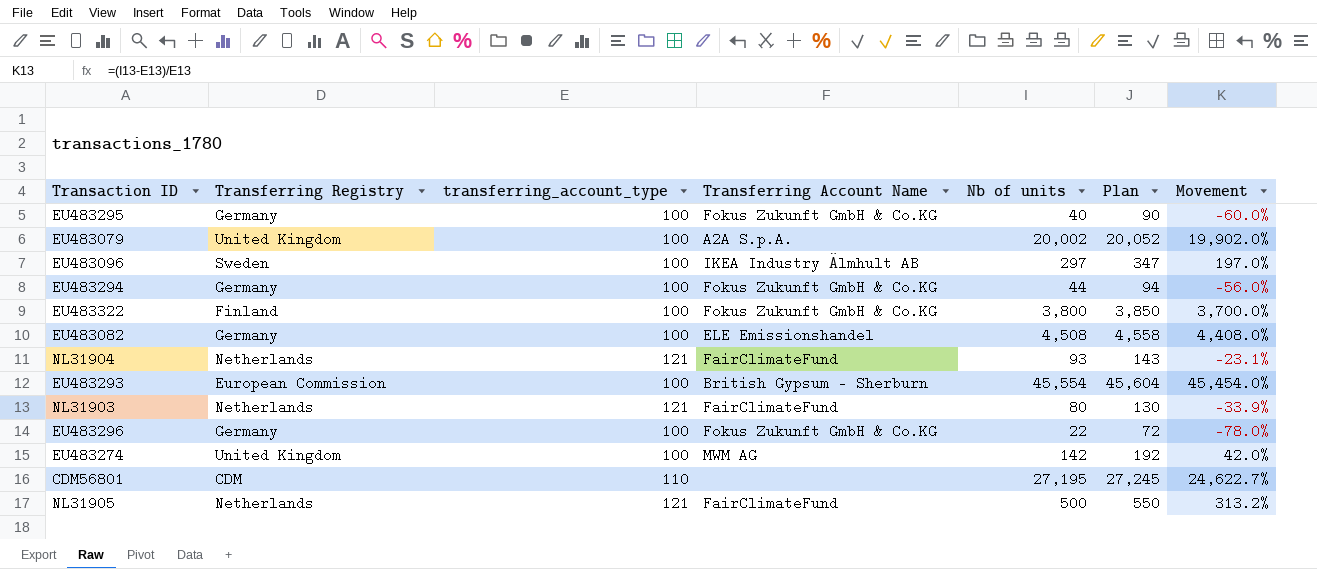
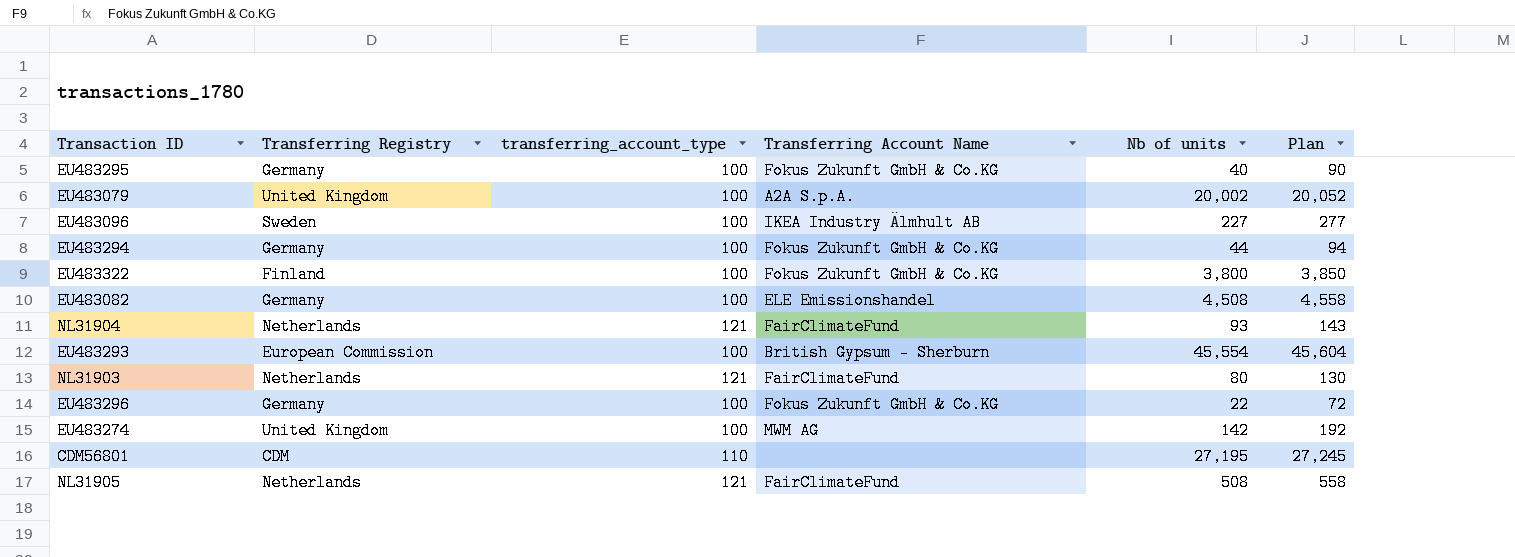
column Movement | formula: ([Nb of units] - [transferring_account_type]) / [transferring_account_type] -> none
EU483096 | Nb of units: 297 -> 227
EU483096 | Plan: 347 -> 277
NL31905 | Nb of units: 500 -> 508
NL31905 | Plan: 550 -> 558

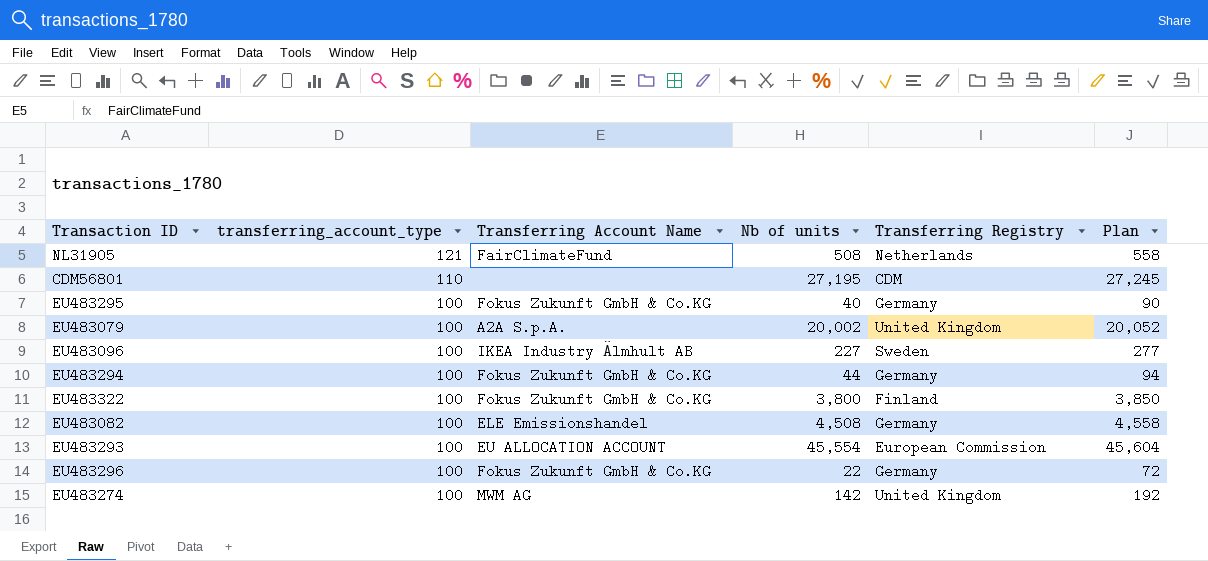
row order: none -> transferring_account_type descending
column Transferring Registry | position: 2 -> 5
row NL31904: Netherlands | 121 | FairClimateFund | 93 | 143 -> none
row NL31903: Netherlands | 121 | FairClimateFund | 80 | 130 -> none
EU483293 | Transferring Account Name: British Gypsum - Sherburn -> EU ALLOCATION ACCOUNT

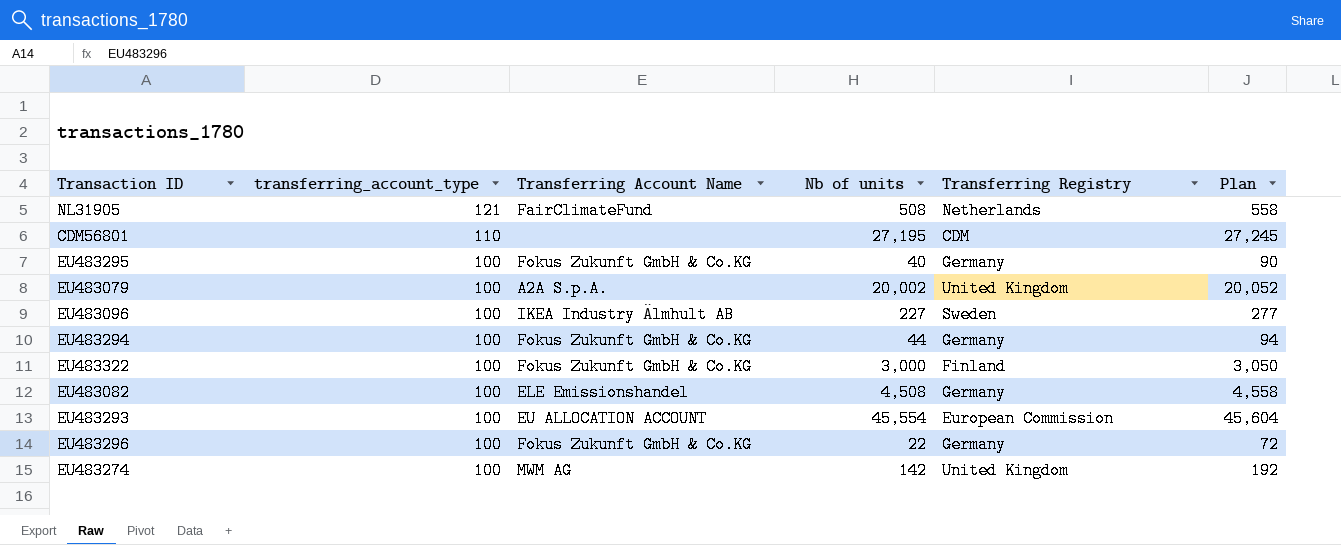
EU483322 | Nb of units: 3,800 -> 3,000
EU483322 | Plan: 3,850 -> 3,050

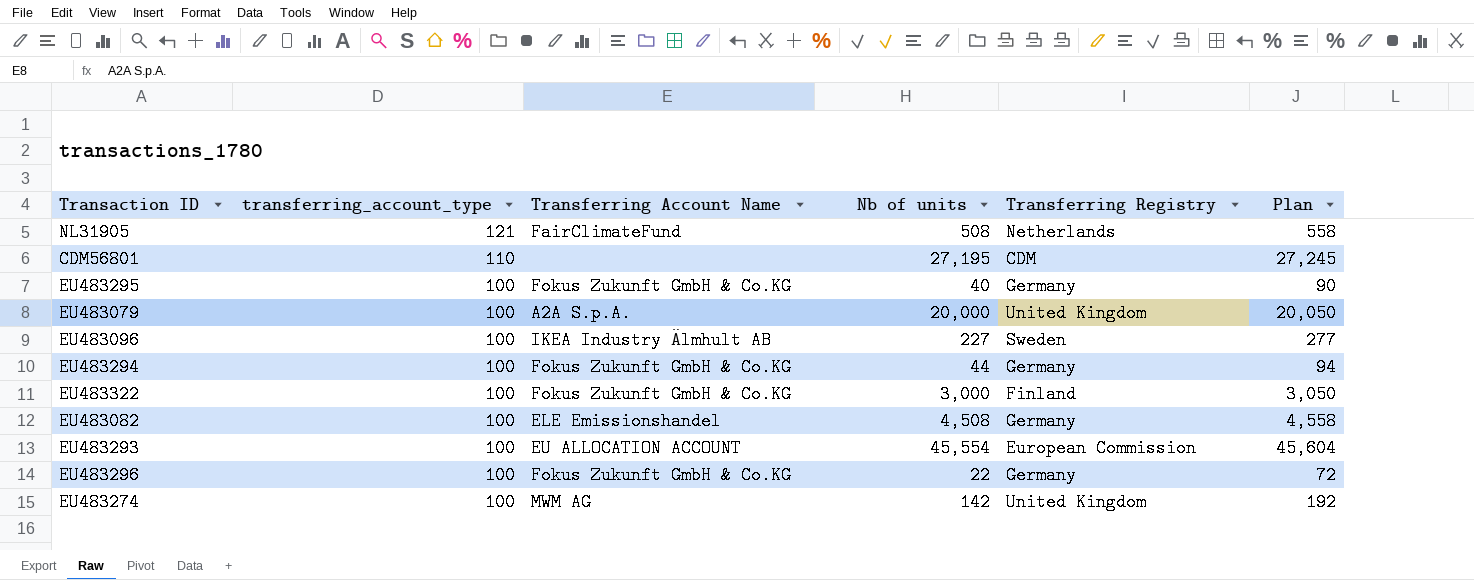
EU483079 | Nb of units: 20,002 -> 20,000
EU483079 | Plan: 20,052 -> 20,050

